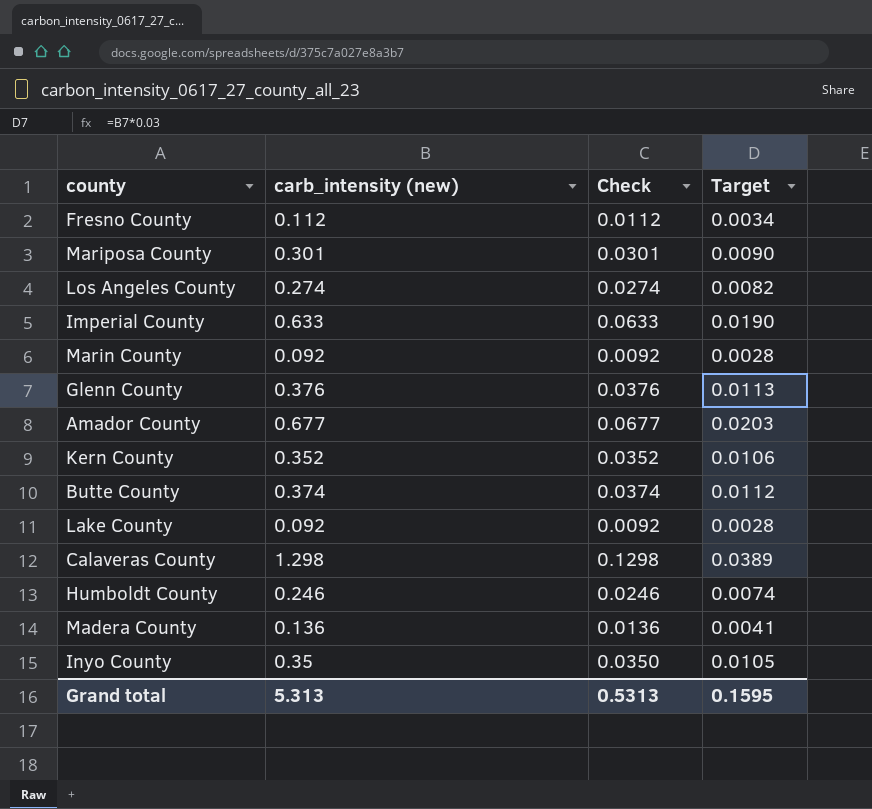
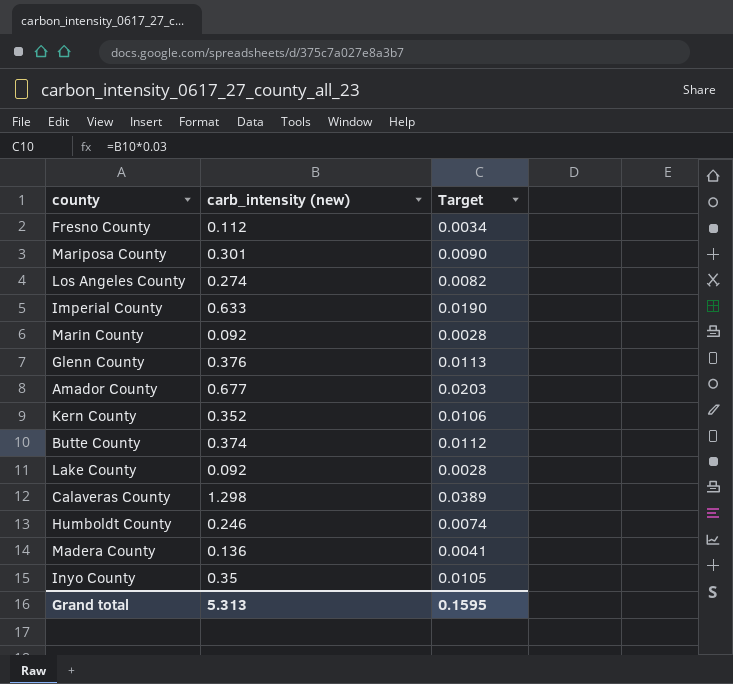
column Check | formula: [carb_intensity (new)] * 0.1 -> none

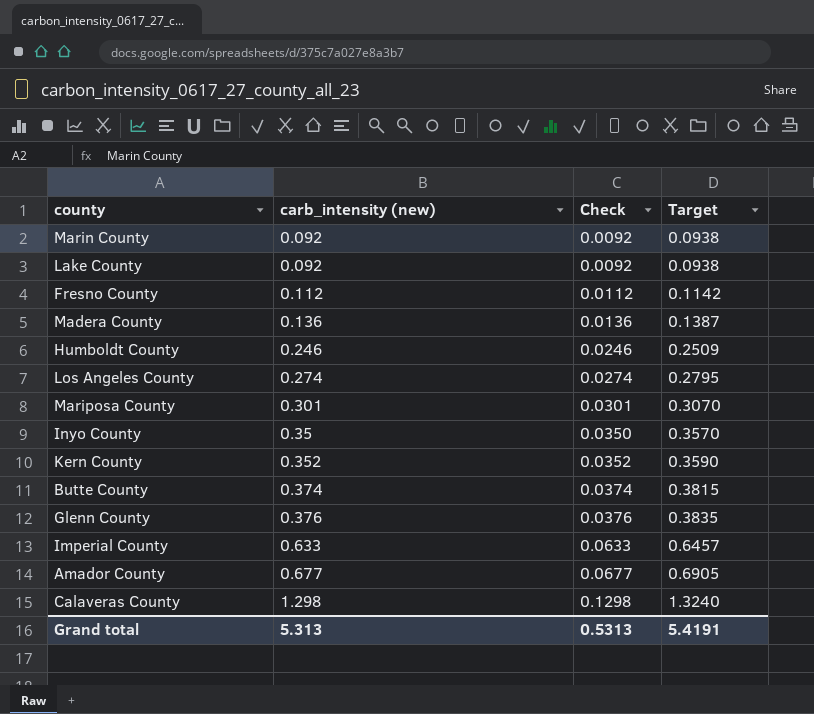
row order: none -> carb_intensity (new) ascending
column Check | formula: none -> [carb_intensity (new)] * 0.1
column Target | formula: [carb_intensity (new)] * 0.03 -> [carb_intensity (new)] * 1.02
Grand total | Target: 0.1595 -> 5.4191

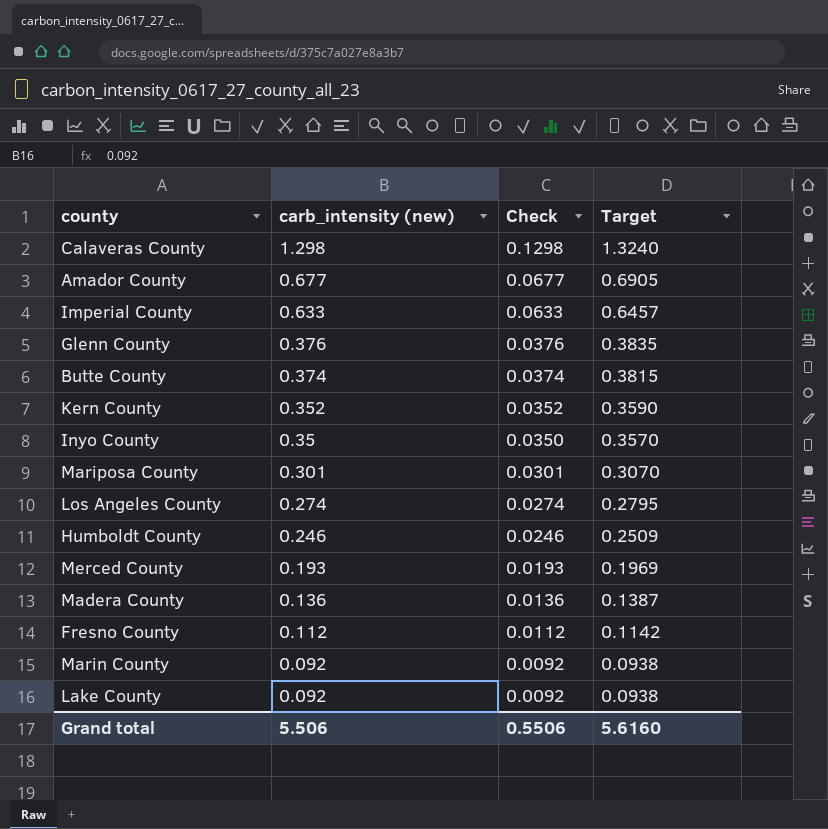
row order: carb_intensity (new) ascending -> carb_intensity (new) descending
row Merced County: none -> 0.193 | 0.0193 | 0.1969
Grand total | carb_intensity (new): 5.313 -> 5.506
Grand total | Check: 0.5313 -> 0.5506
Grand total | Target: 5.4191 -> 5.6160

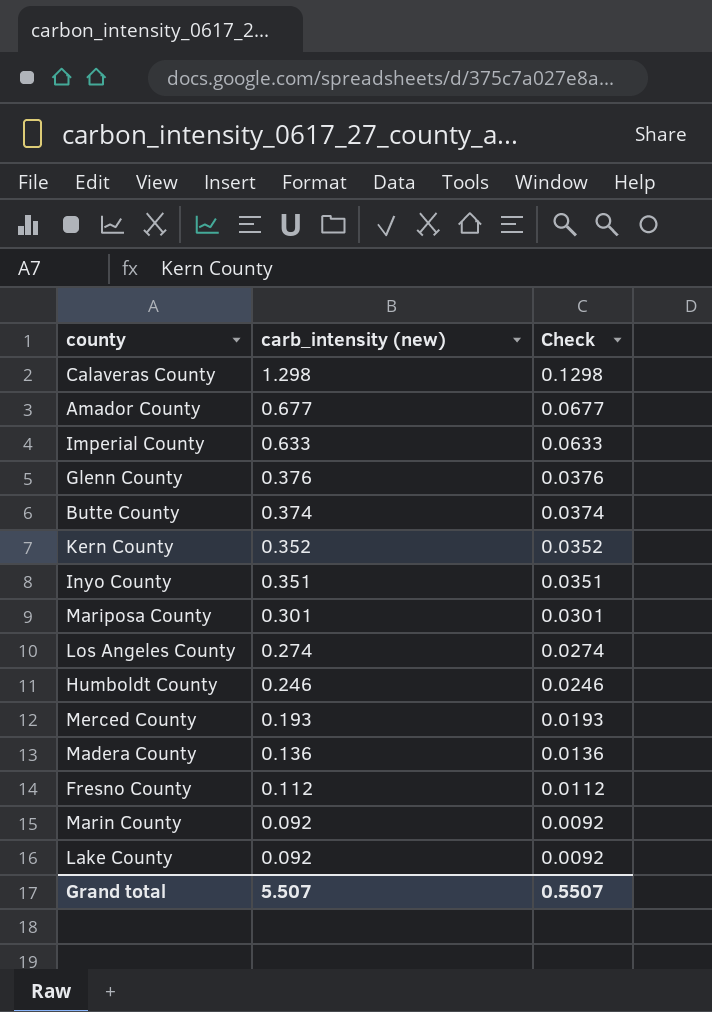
column Target | formula: [carb_intensity (new)] * 1.02 -> none
Inyo County | carb_intensity (new): 0.35 -> 0.351
Inyo County | Check: 0.0350 -> 0.0351
Grand total | carb_intensity (new): 5.506 -> 5.507
Grand total | Check: 0.5506 -> 0.5507

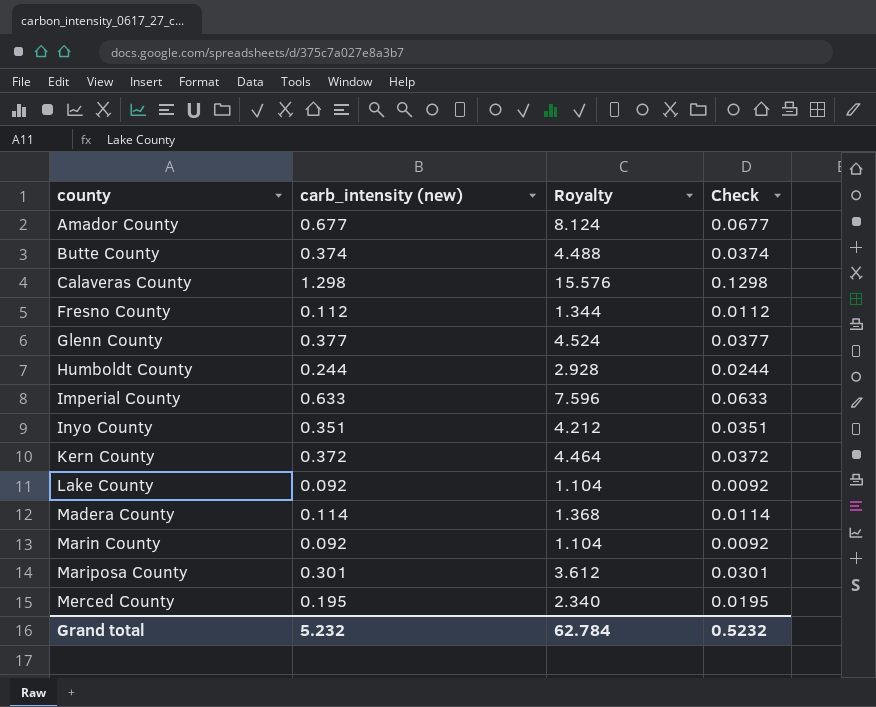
row order: carb_intensity (new) descending -> county ascending
column Royalty | formula: none -> [carb_intensity (new)] * 12
row Los Angeles County: 0.274 | 0.0274 -> none
Glenn County | carb_intensity (new): 0.376 -> 0.377
Glenn County | Check: 0.0376 -> 0.0377
Humboldt County | carb_intensity (new): 0.246 -> 0.244
Humboldt County | Check: 0.0246 -> 0.0244
Kern County | carb_intensity (new): 0.352 -> 0.372
Kern County | Check: 0.0352 -> 0.0372
Madera County | carb_intensity (new): 0.136 -> 0.114
Madera County | Check: 0.0136 -> 0.0114
Merced County | carb_intensity (new): 0.193 -> 0.195
Merced County | Check: 0.0193 -> 0.0195
Grand total | carb_intensity (new): 5.507 -> 5.232
Grand total | Check: 0.5507 -> 0.5232

